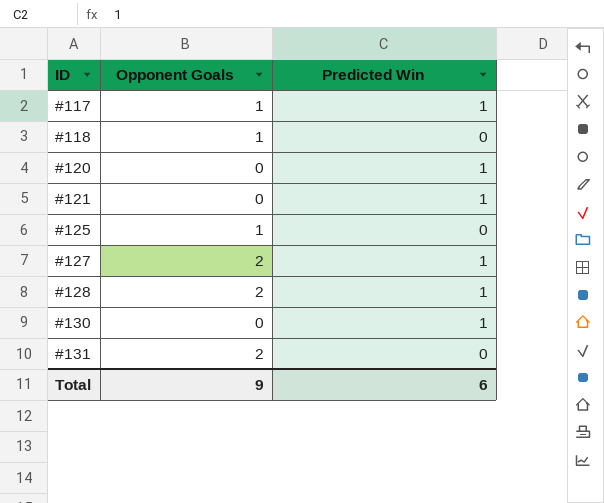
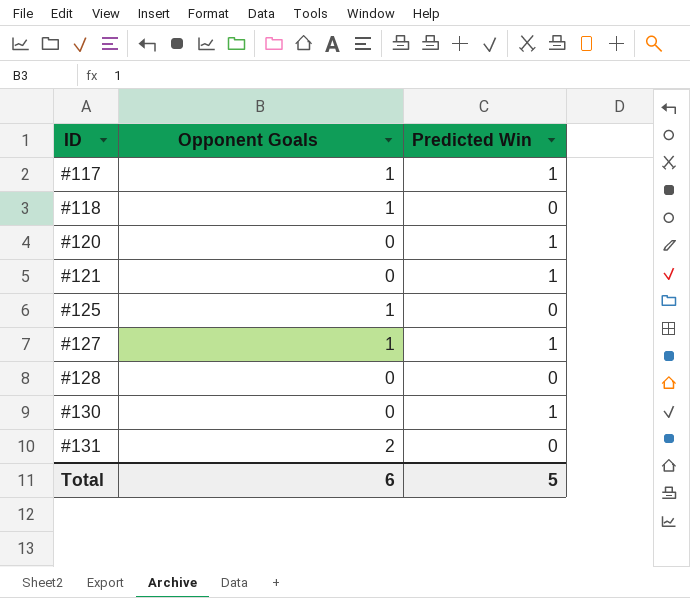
#127 | Opponent Goals: 2 -> 1
#128 | Opponent Goals: 2 -> 0
#128 | Predicted Win: 1 -> 0
Total | Opponent Goals: 9 -> 6
Total | Predicted Win: 6 -> 5

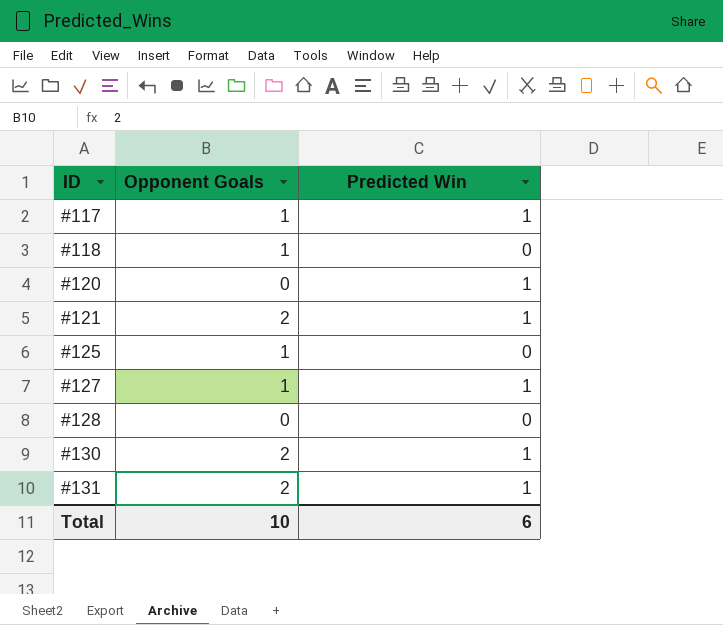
#121 | Opponent Goals: 0 -> 2
#130 | Opponent Goals: 0 -> 2
#131 | Predicted Win: 0 -> 1
Total | Opponent Goals: 6 -> 10
Total | Predicted Win: 5 -> 6

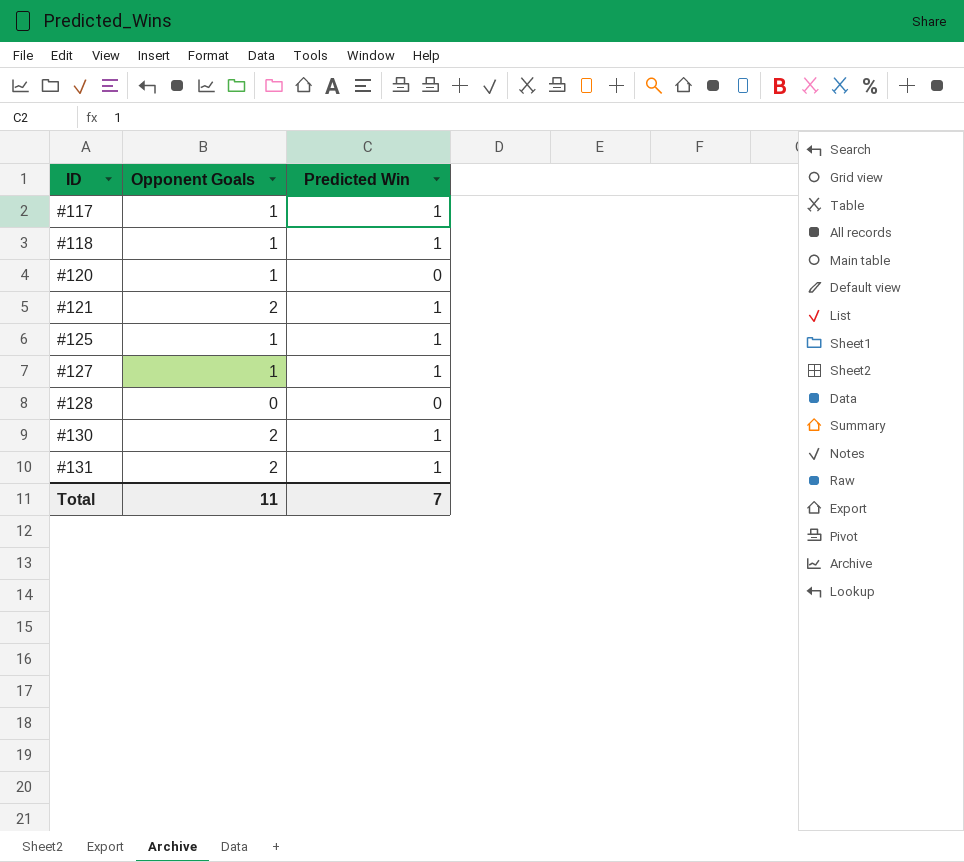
#118 | Predicted Win: 0 -> 1
#120 | Opponent Goals: 0 -> 1
#120 | Predicted Win: 1 -> 0
#125 | Predicted Win: 0 -> 1
Total | Opponent Goals: 10 -> 11
Total | Predicted Win: 6 -> 7

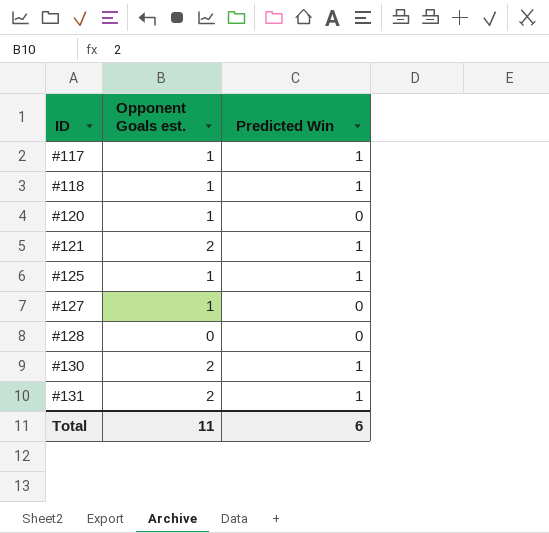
column name: Opponent Goals -> Opponent Goals est.
#127 | Predicted Win: 1 -> 0
Total | Predicted Win: 7 -> 6

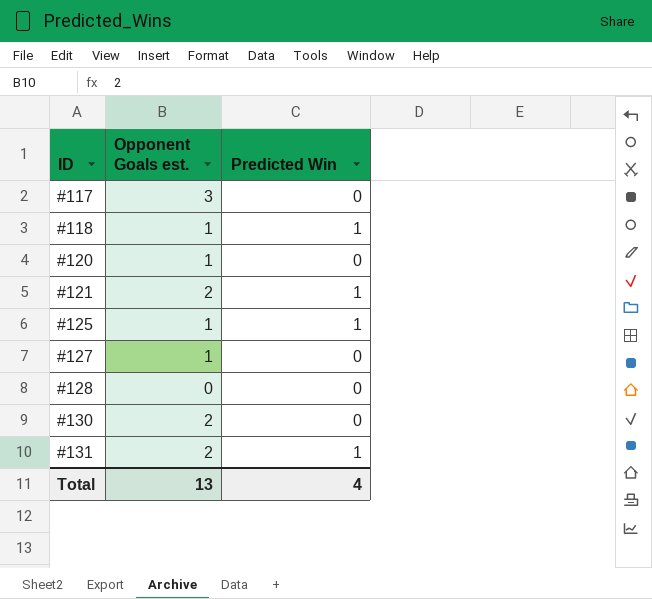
#117 | Opponent Goals est.: 1 -> 3
#117 | Predicted Win: 1 -> 0
#130 | Predicted Win: 1 -> 0
Total | Opponent Goals est.: 11 -> 13
Total | Predicted Win: 6 -> 4

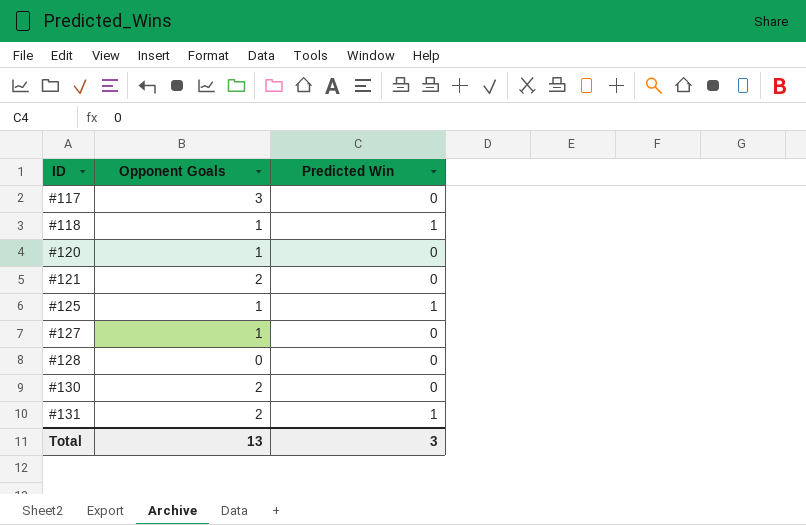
column name: Opponent Goals est. -> Opponent Goals
#121 | Predicted Win: 1 -> 0
Total | Predicted Win: 4 -> 3

